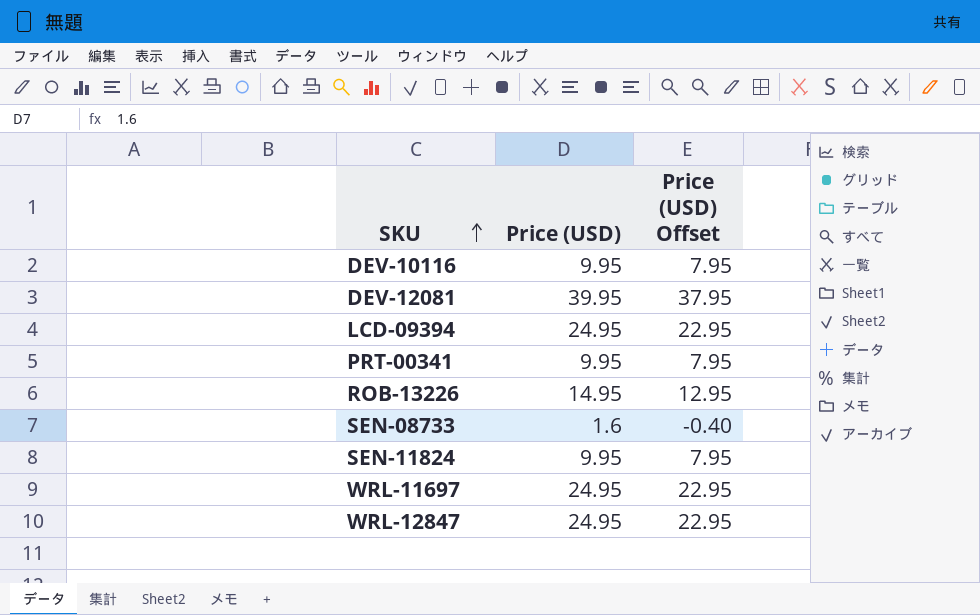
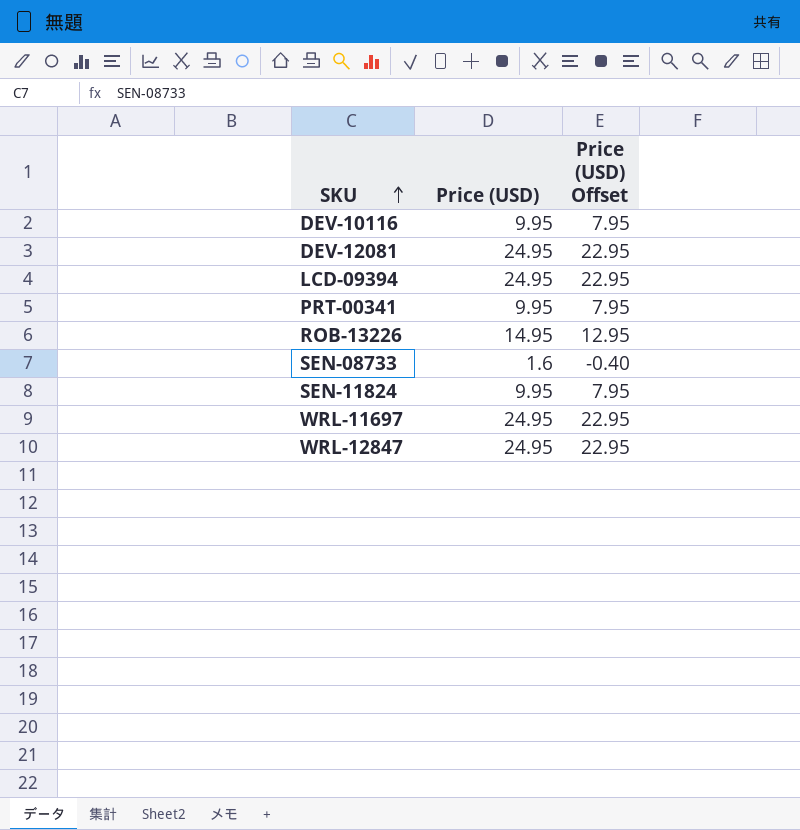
DEV-12081 | Price (USD): 39.95 -> 24.95
DEV-12081 | Price (USD) Offset: 37.95 -> 22.95

